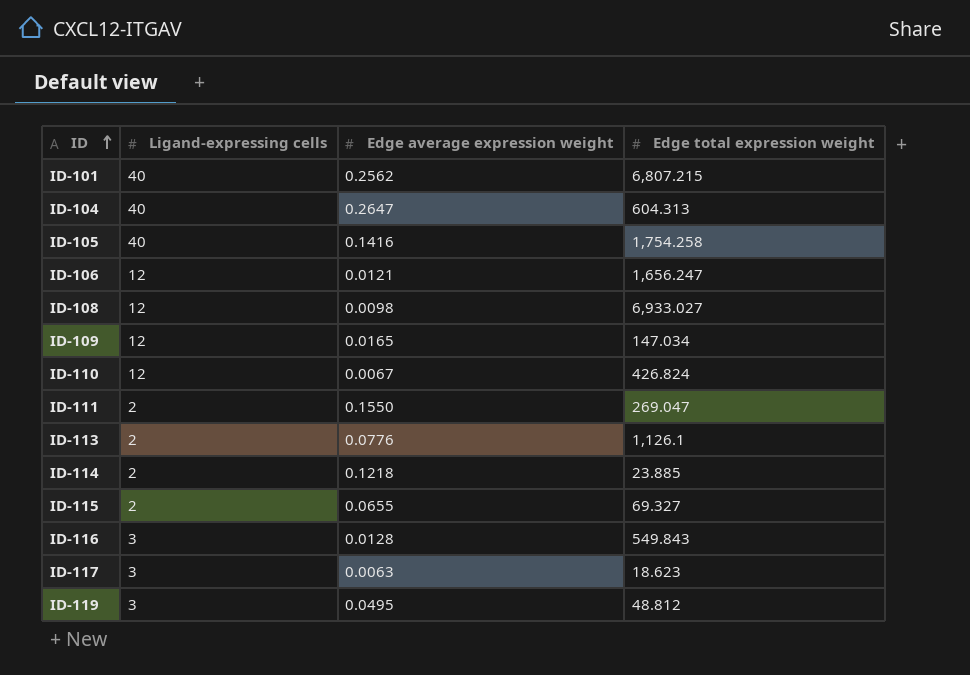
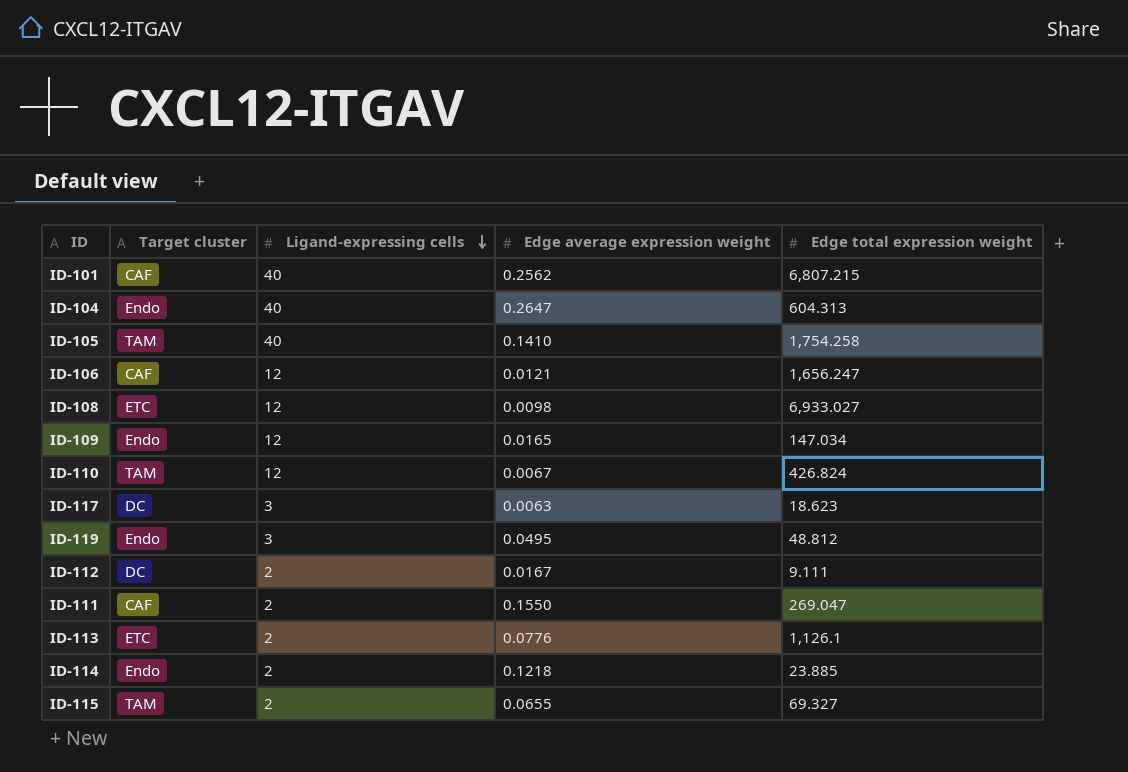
row order: ID ascending -> Ligand-expressing cells descending
column Target cluster | position: none -> 2
row ID-116: 3 | 0.0128 | 549.843 -> none
ID-105 | Edge average expression weight: 0.1416 -> 0.1410
row ID-112: none -> DC | 2 | 0.0167 | 9.111

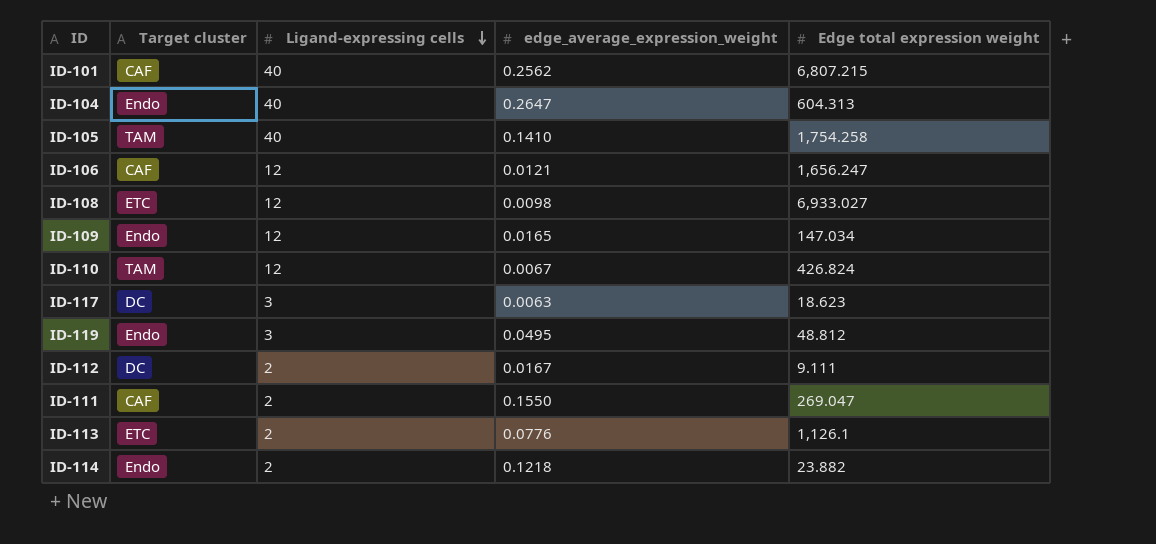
column name: Edge average expression weight -> edge_average_expression_weight
row ID-115: TAM | 2 | 0.0655 | 69.327 -> none
ID-114 | Edge total expression weight: 23.885 -> 23.882

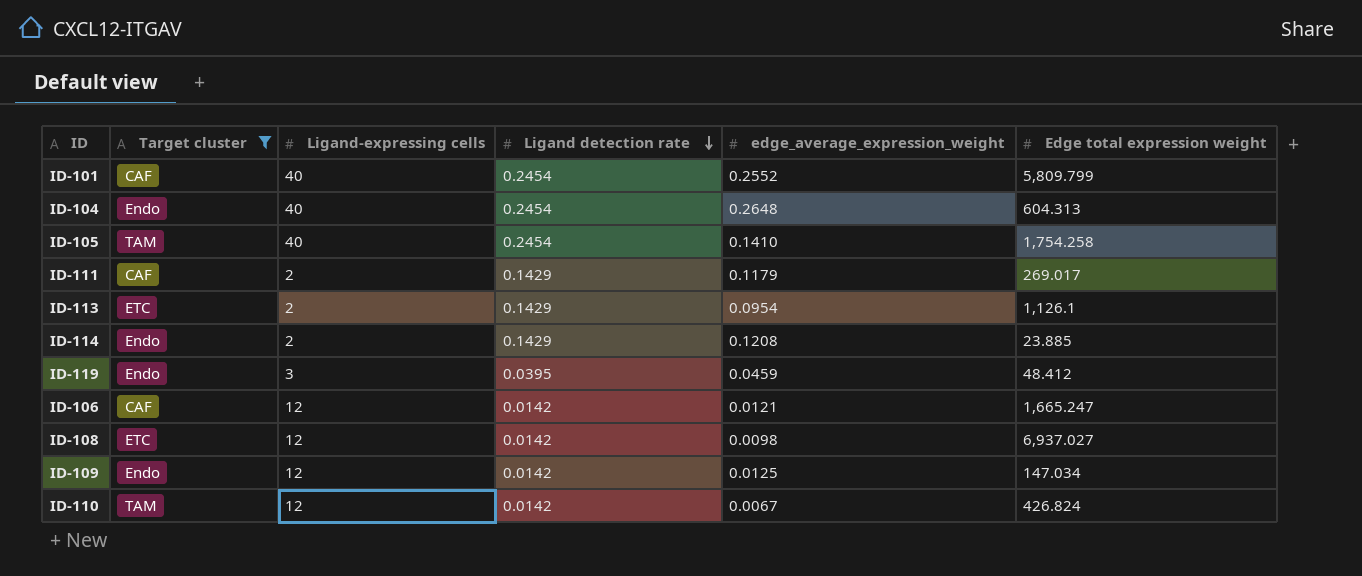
filter: none -> Target cluster != DC
row order: Ligand-expressing cells descending -> Ligand detection rate descending
column Ligand detection rate | position: none -> 4
ID-101 | edge_average_expression_weight: 0.2562 -> 0.2552
ID-101 | Edge total expression weight: 6,807.215 -> 5,809.799
ID-104 | edge_average_expression_weight: 0.2647 -> 0.2648
ID-111 | edge_average_expression_weight: 0.1550 -> 0.1179
ID-111 | Edge total expression weight: 269.047 -> 269.017
ID-113 | edge_average_expression_weight: 0.0776 -> 0.0954
ID-114 | edge_average_expression_weight: 0.1218 -> 0.1208
ID-114 | Edge total expression weight: 23.882 -> 23.885
ID-119 | edge_average_expression_weight: 0.0495 -> 0.0459
ID-119 | Edge total expression weight: 48.812 -> 48.412
ID-106 | Edge total expression weight: 1,656.247 -> 1,665.247
ID-108 | Edge total expression weight: 6,933.027 -> 6,937.027
ID-109 | edge_average_expression_weight: 0.0165 -> 0.0125

